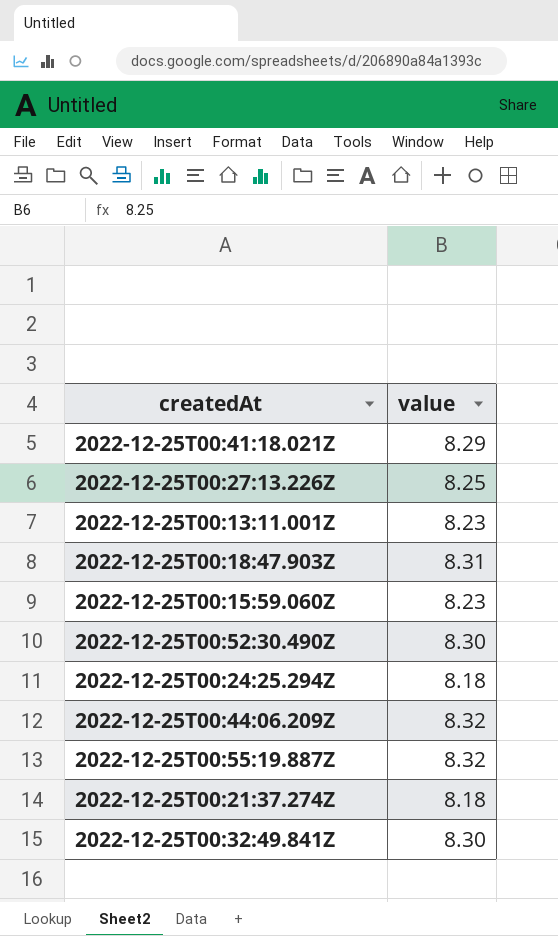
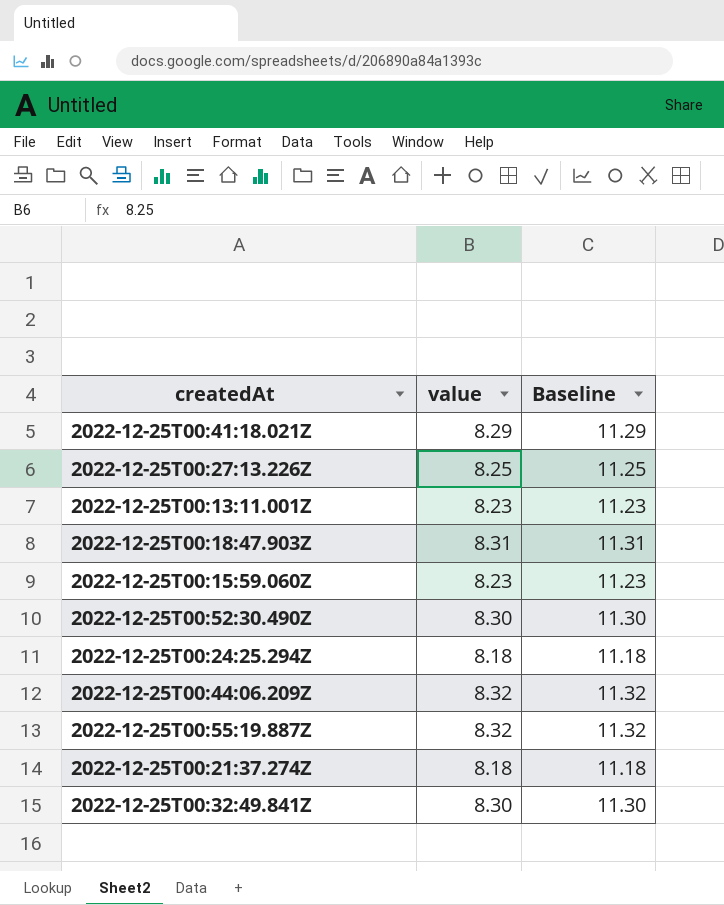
column Baseline | formula: none -> [value] + 3

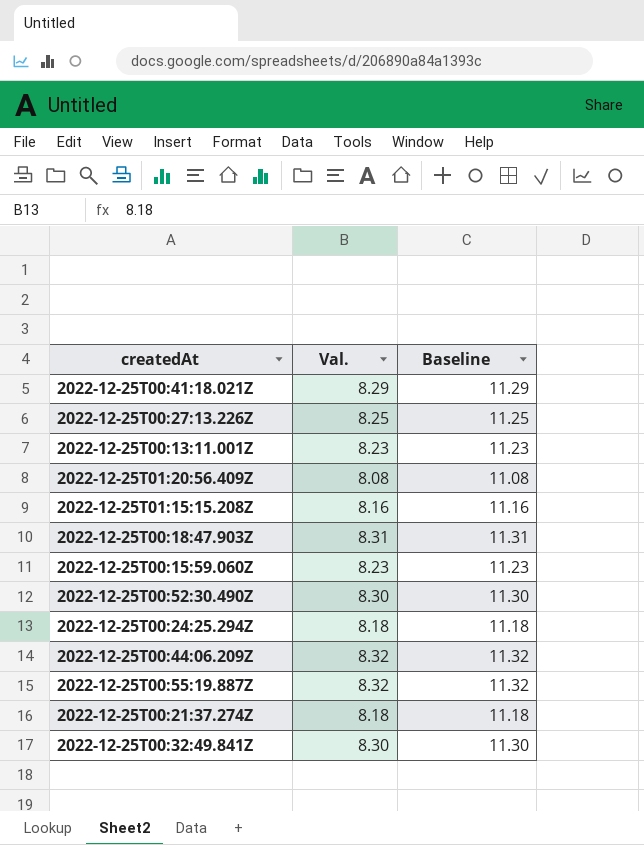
column name: value -> Val.
row 2022-12-25T01:20:56.409Z: none -> 8.08 | 11.08
row 2022-12-25T01:15:15.208Z: none -> 8.16 | 11.16

